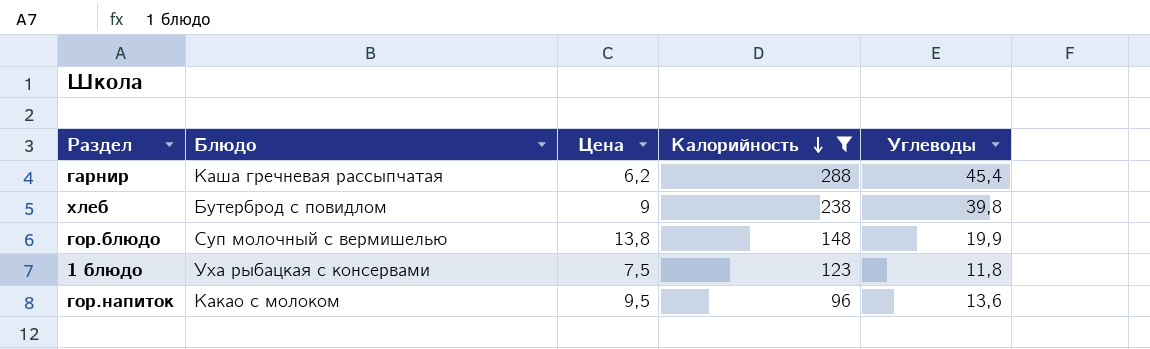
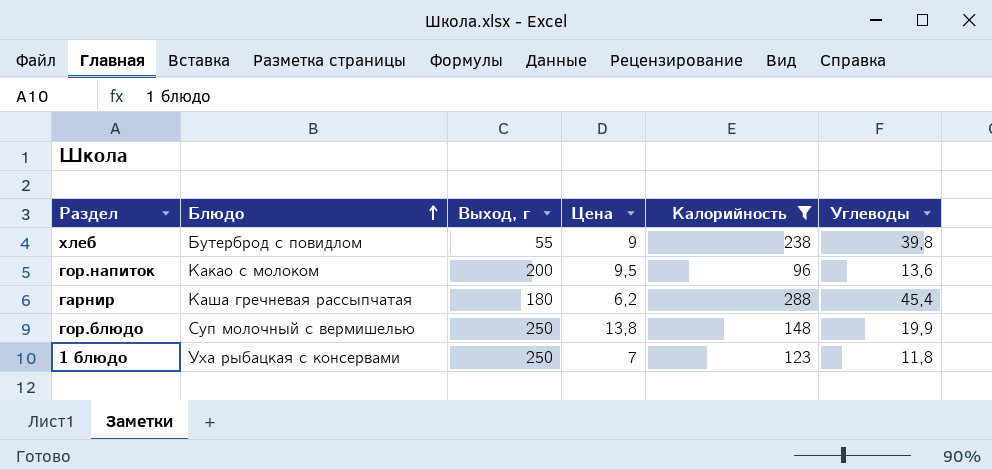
row order: Калорийность descending -> Блюдо ascending
column Выход, г | position: none -> 3
1 блюдо | Цена: 7,5 -> 7

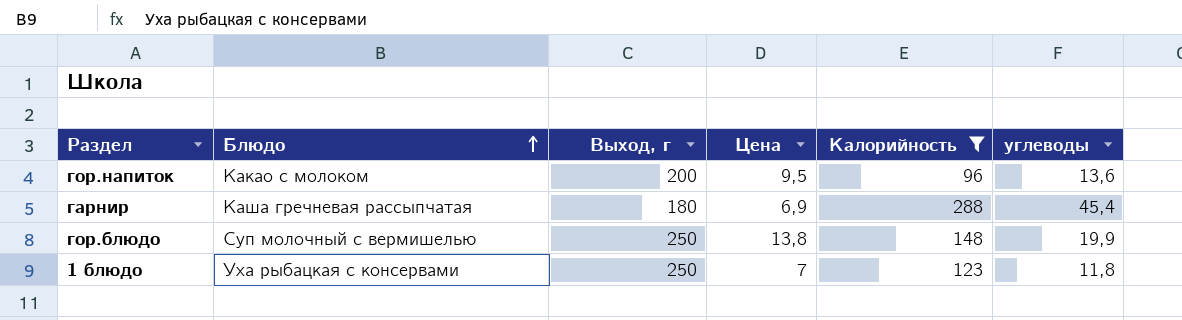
column name: Углеводы -> углеводы
row хлеб: Бутерброд с повидлом | 55 | 9 | 238 | 39,8 -> none
гарнир | Цена: 6,2 -> 6,9

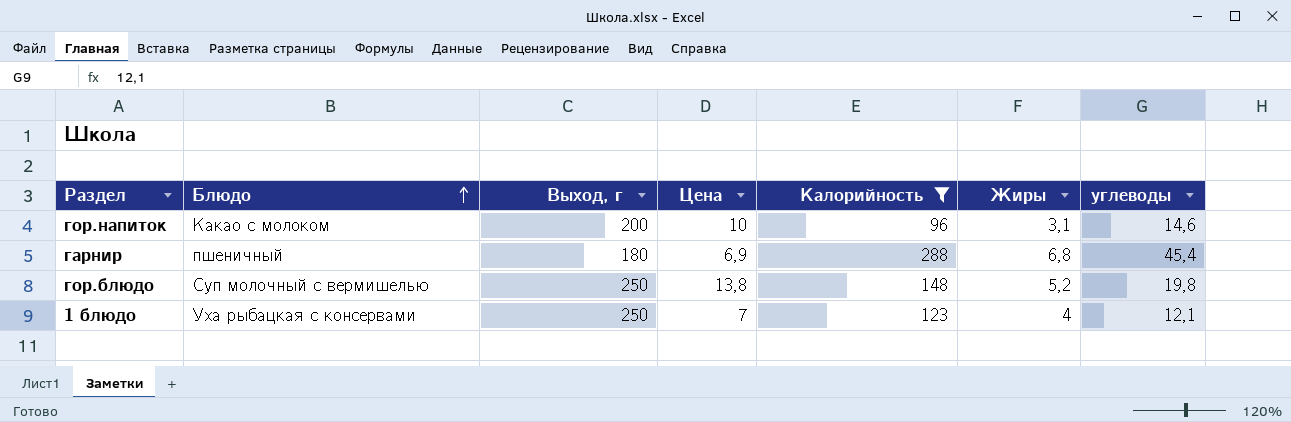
column Жиры | position: none -> 6
гор.напиток | Цена: 9,5 -> 10
гор.напиток | углеводы: 13,6 -> 14,6
гарнир | Блюдо: Каша гречневая рассыпчатая -> пшеничный
гор.блюдо | углеводы: 19,9 -> 19,8
1 блюдо | углеводы: 11,8 -> 12,1

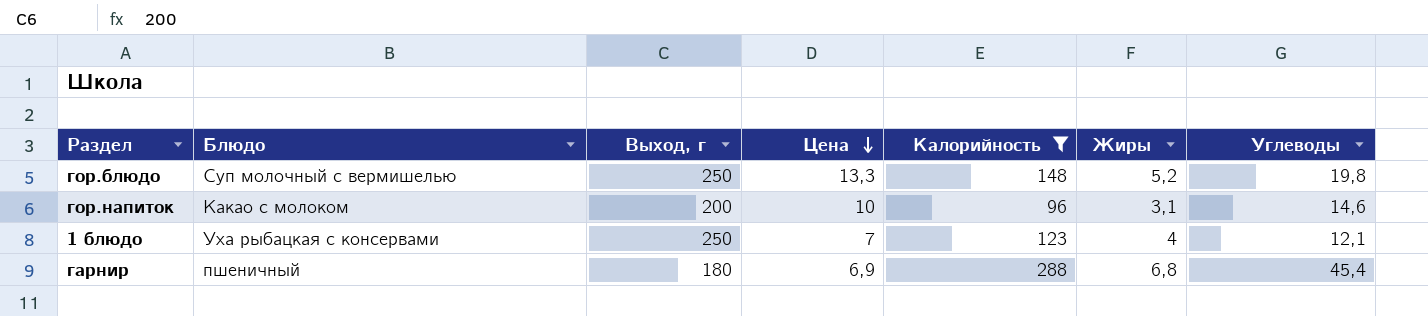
row order: Блюдо ascending -> Цена descending
column name: углеводы -> Углеводы
гор.блюдо | Цена: 13,8 -> 13,3

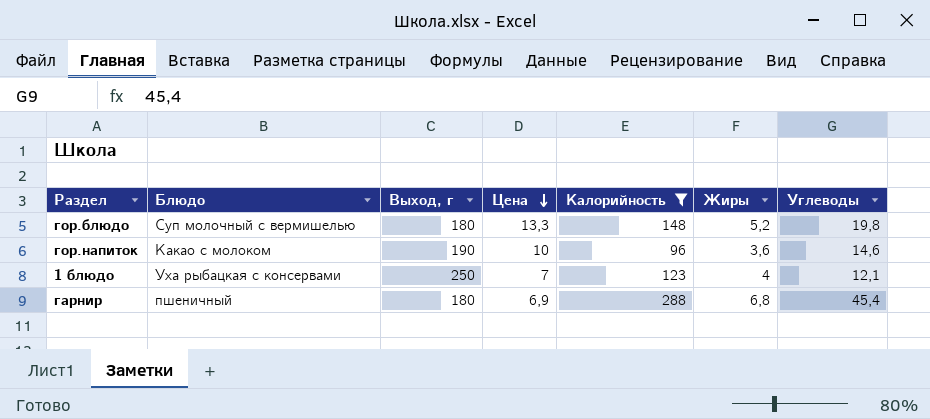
гор.блюдо | Выход, г: 250 -> 180
гор.напиток | Выход, г: 200 -> 190
гор.напиток | Жиры: 3,1 -> 3,6

